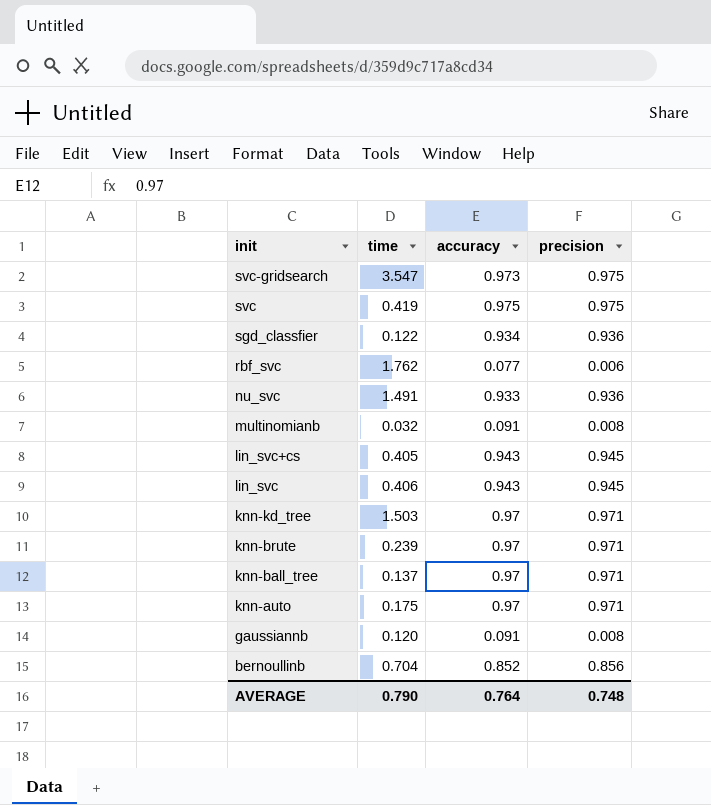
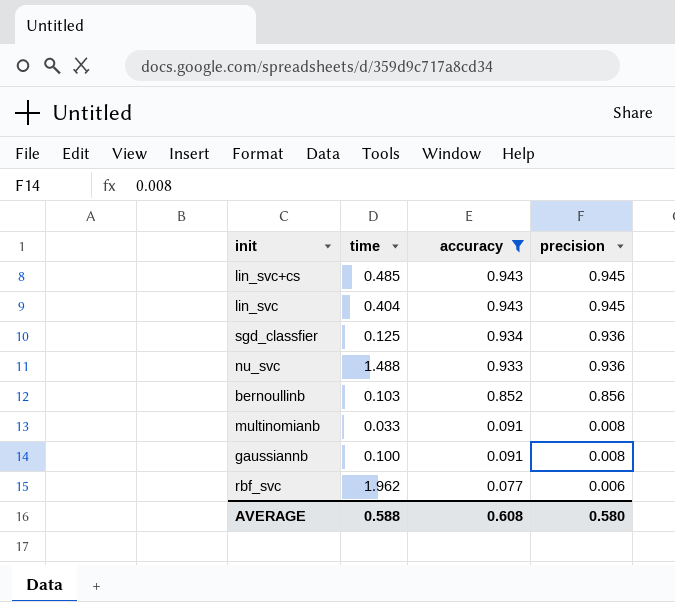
filter: none -> accuracy <= 0.943
row order: init descending -> accuracy descending
lin_svc+cs | time: 0.405 -> 0.485
lin_svc | time: 0.406 -> 0.404
sgd_classfier | time: 0.122 -> 0.125
nu_svc | time: 1.491 -> 1.488
bernoullinb | time: 0.704 -> 0.103
multinomianb | time: 0.032 -> 0.033
gaussiannb | time: 0.120 -> 0.100
rbf_svc | time: 1.762 -> 1.962
AVERAGE | time: 0.790 -> 0.588
AVERAGE | accuracy: 0.764 -> 0.608
AVERAGE | precision: 0.748 -> 0.580

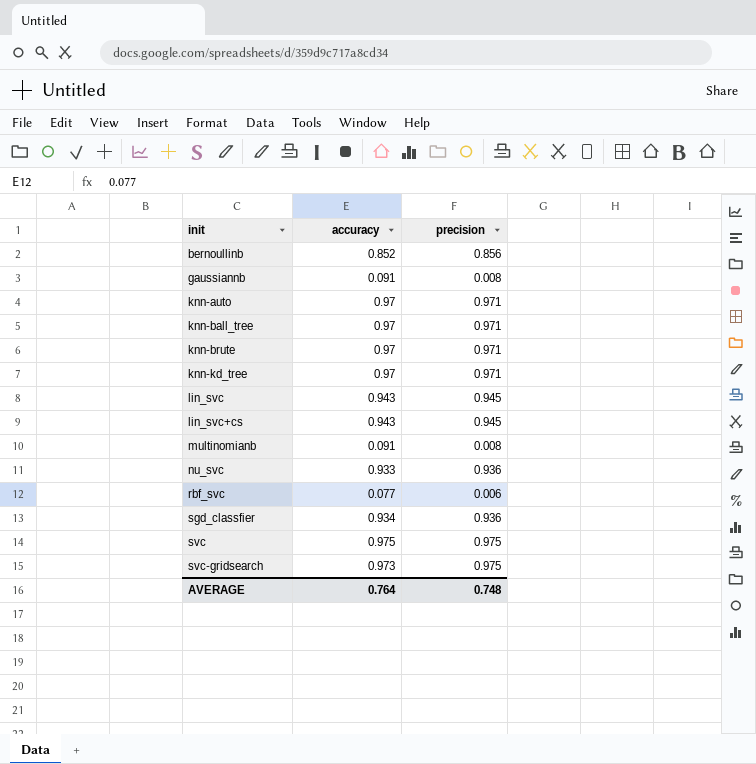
filter: accuracy <= 0.943 -> none
row order: accuracy descending -> init ascending
column time | position: 2 -> none
AVERAGE | accuracy: 0.608 -> 0.764
AVERAGE | precision: 0.580 -> 0.748

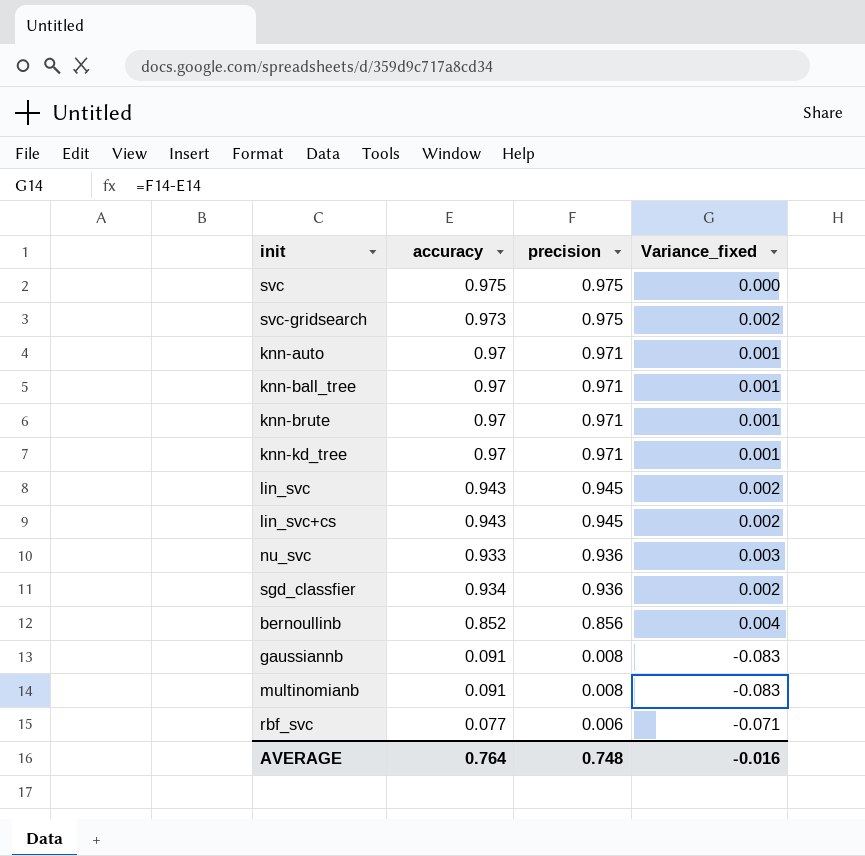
row order: init ascending -> precision descending
column Variance_fixed | formula: none -> [precision] - [accuracy]

